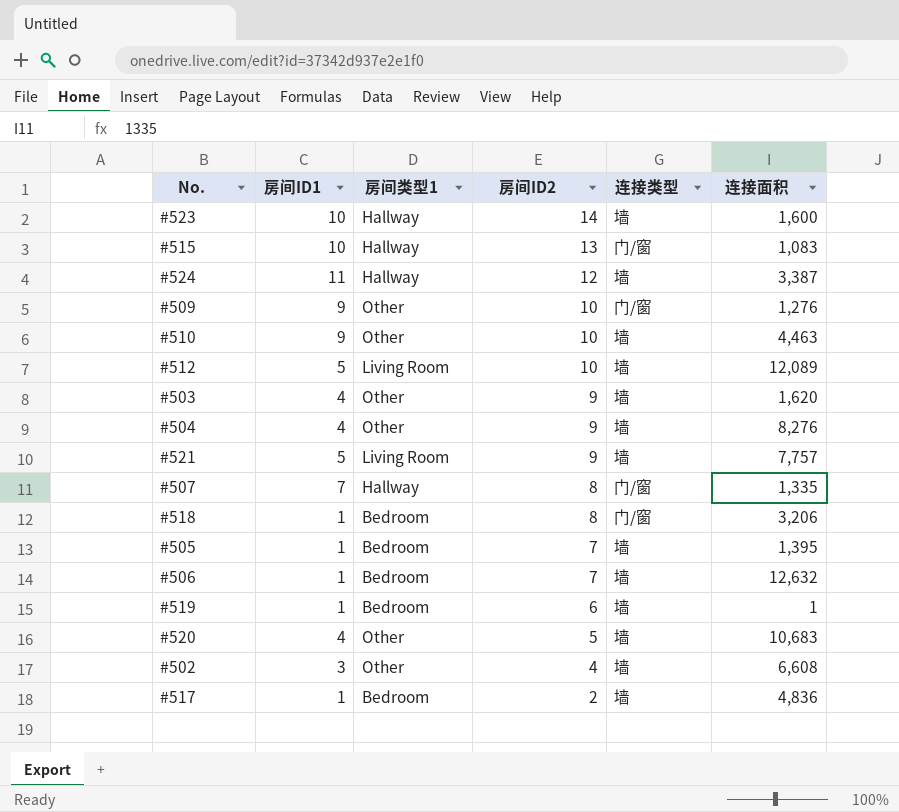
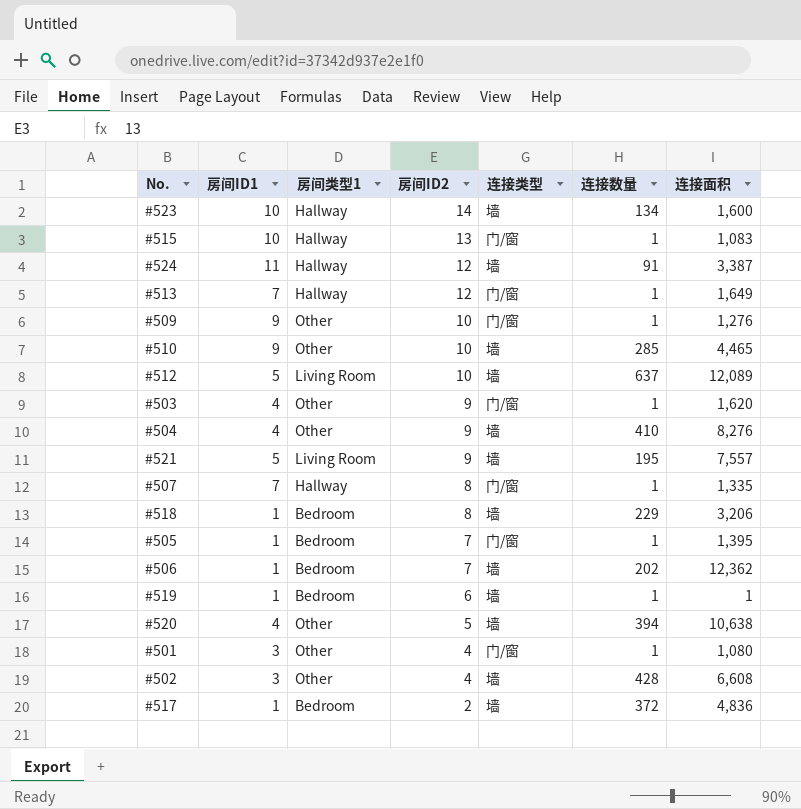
column 连接数量 | position: none -> 6
row #513: none -> 7 | Hallway | 12 | 门/窗 | 1 | 1,649
#510 | 连接面积: 4,463 -> 4,465
#503 | 连接类型: 墙 -> 门/窗
#521 | 连接面积: 7,757 -> 7,557
#518 | 连接类型: 门/窗 -> 墙
#505 | 连接类型: 墙 -> 门/窗
#506 | 连接面积: 12,632 -> 12,362
#520 | 连接面积: 10,683 -> 10,638
row #501: none -> 3 | Other | 4 | 门/窗 | 1 | 1,080

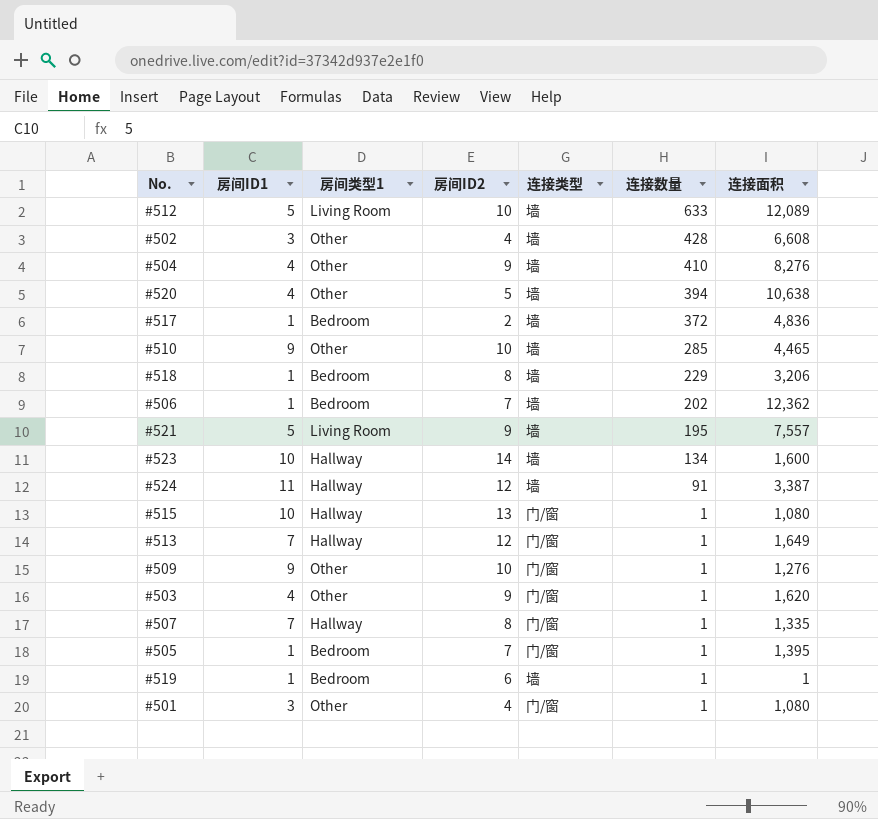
row order: 房间ID2 descending -> 连接数量 descending
#512 | 连接数量: 637 -> 633
#515 | 连接面积: 1,083 -> 1,080

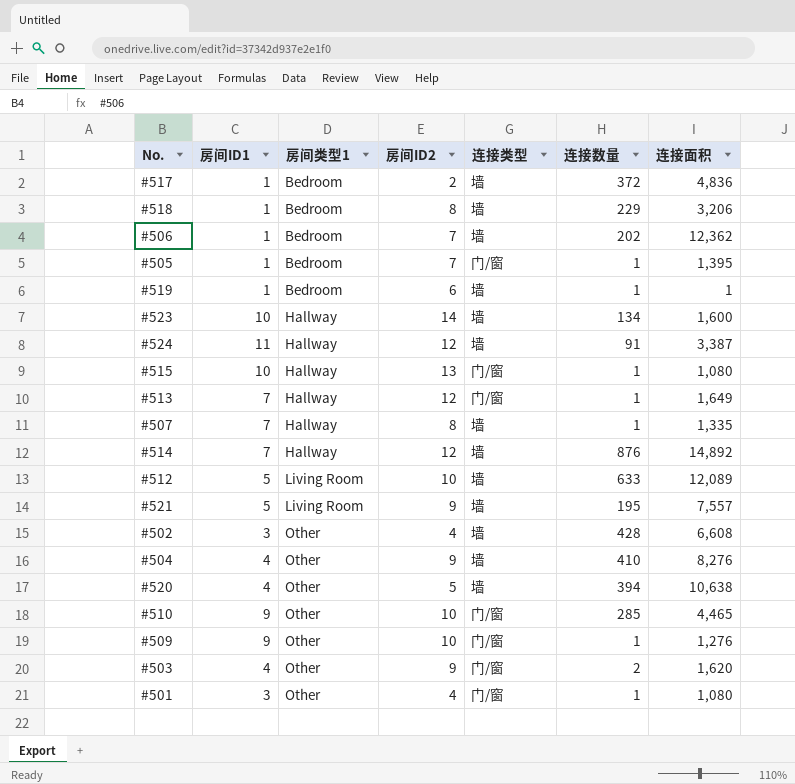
row order: 连接数量 descending -> 房间类型1 ascending
#507 | 连接类型: 门/窗 -> 墙
row #514: none -> 7 | Hallway | 12 | 墙 | 876 | 14,892
#510 | 连接类型: 墙 -> 门/窗
#503 | 连接数量: 1 -> 2

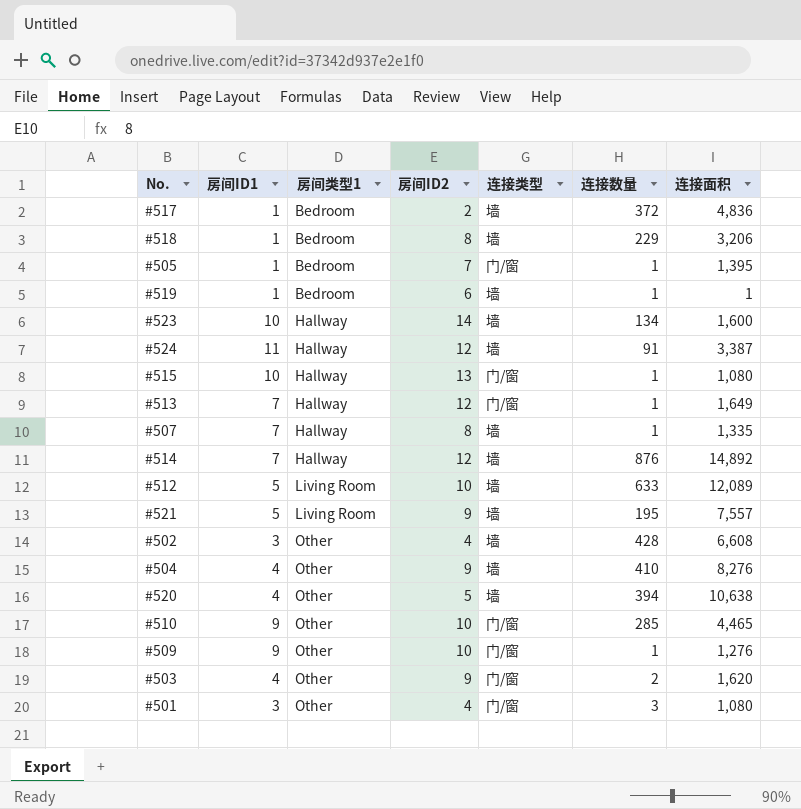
row #506: 1 | Bedroom | 7 | 墙 | 202 | 12,362 -> none
#501 | 连接数量: 1 -> 3

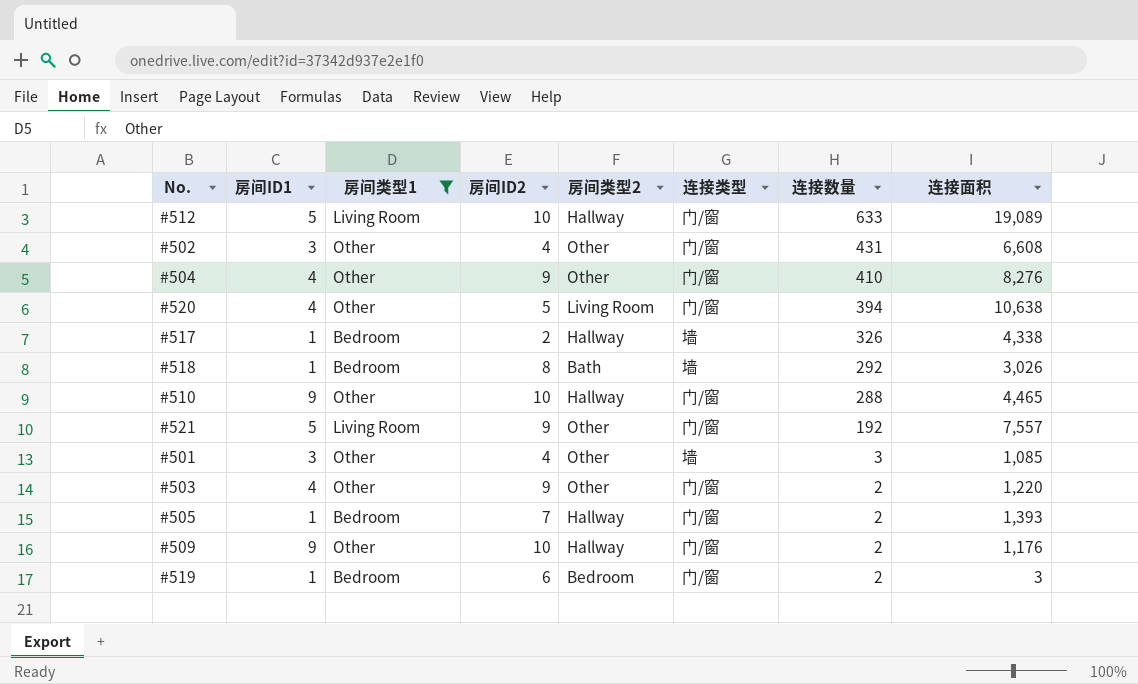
filter: none -> 房间类型1 != Hallway
row order: 房间类型1 ascending -> 连接数量 descending
column 房间类型2 | position: none -> 5
#512 | 连接类型: 墙 -> 门/窗
#512 | 连接面积: 12,089 -> 19,089
#502 | 连接类型: 墙 -> 门/窗
#502 | 连接数量: 428 -> 431
#504 | 连接类型: 墙 -> 门/窗
#520 | 连接类型: 墙 -> 门/窗
#517 | 连接数量: 372 -> 326
#517 | 连接面积: 4,836 -> 4,338
#518 | 连接数量: 229 -> 292
#518 | 连接面积: 3,206 -> 3,026
#510 | 连接数量: 285 -> 288
#521 | 连接类型: 墙 -> 门/窗
#521 | 连接数量: 195 -> 192
#501 | 连接类型: 门/窗 -> 墙
#501 | 连接面积: 1,080 -> 1,085
#503 | 连接面积: 1,620 -> 1,220
#505 | 连接数量: 1 -> 2
#505 | 连接面积: 1,395 -> 1,393
#509 | 连接数量: 1 -> 2
#509 | 连接面积: 1,276 -> 1,176
#519 | 连接类型: 墙 -> 门/窗
#519 | 连接数量: 1 -> 2
#519 | 连接面积: 1 -> 3

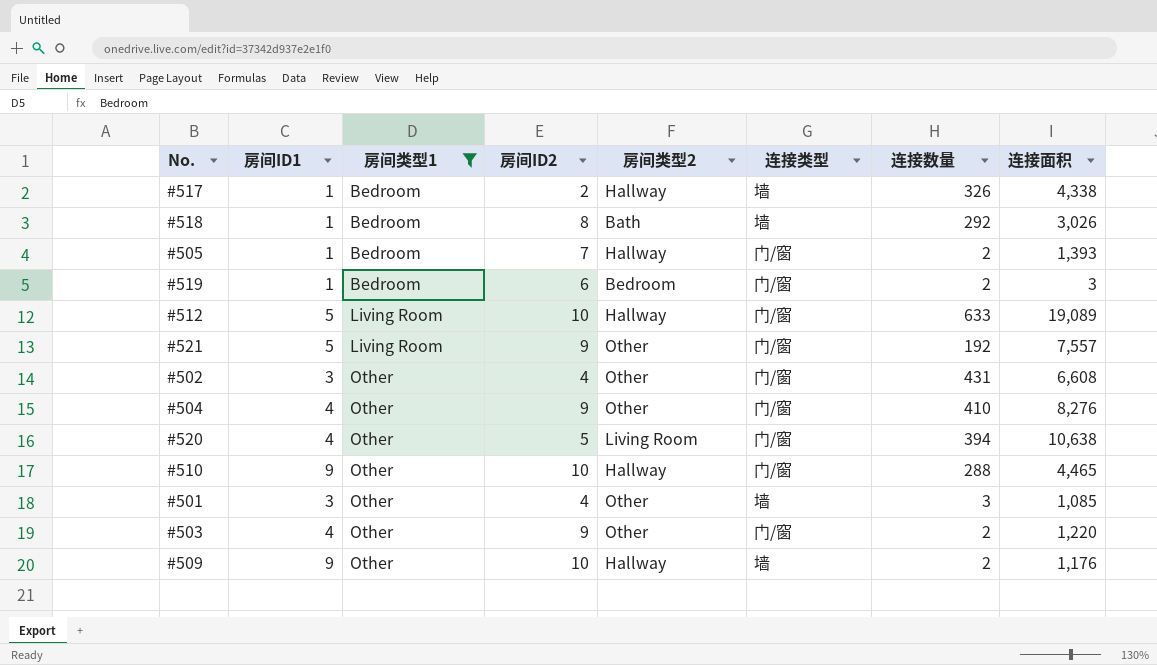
row order: 连接数量 descending -> 房间类型1 ascending
#509 | 连接类型: 门/窗 -> 墙

